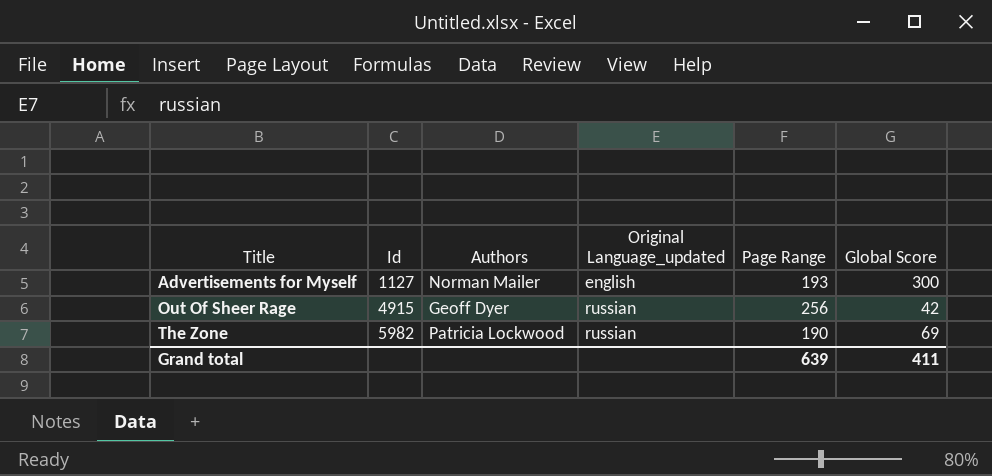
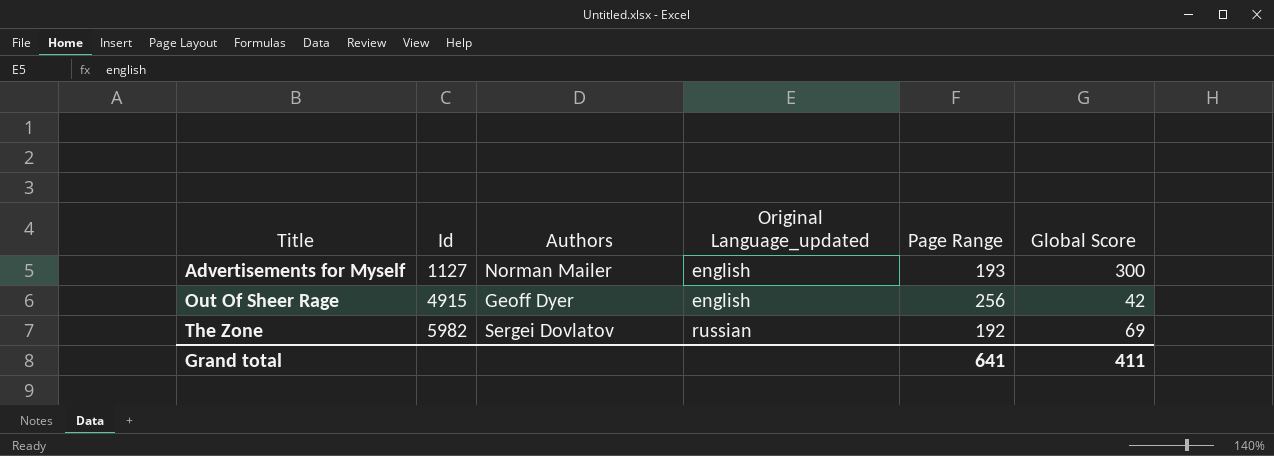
Out Of Sheer Rage | Original Language_updated: russian -> english
The Zone | Authors: Patricia Lockwood -> Sergei Dovlatov
The Zone | Page Range: 190 -> 192
Grand total | Page Range: 639 -> 641

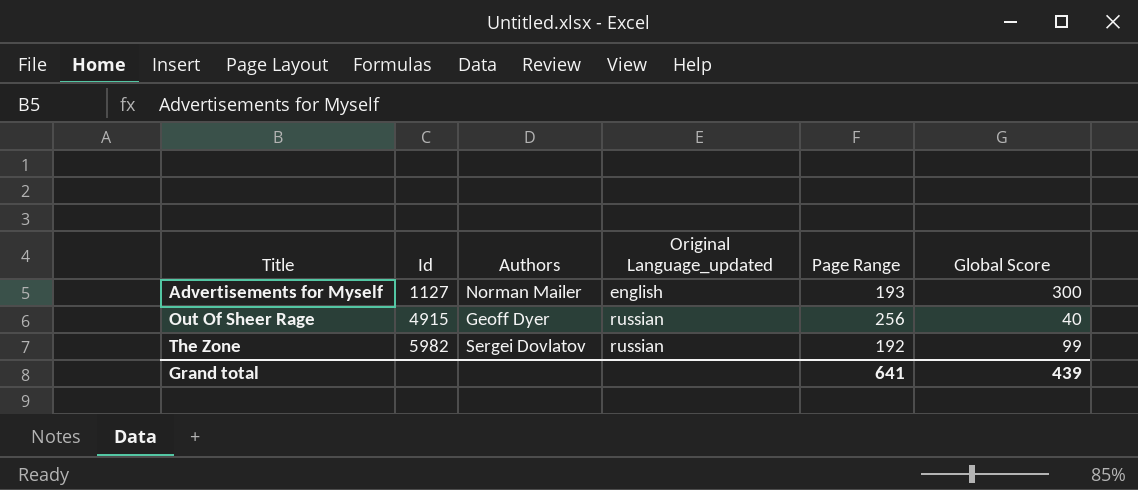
Out Of Sheer Rage | Original Language_updated: english -> russian
Out Of Sheer Rage | Global Score: 42 -> 40
The Zone | Global Score: 69 -> 99
Grand total | Global Score: 411 -> 439

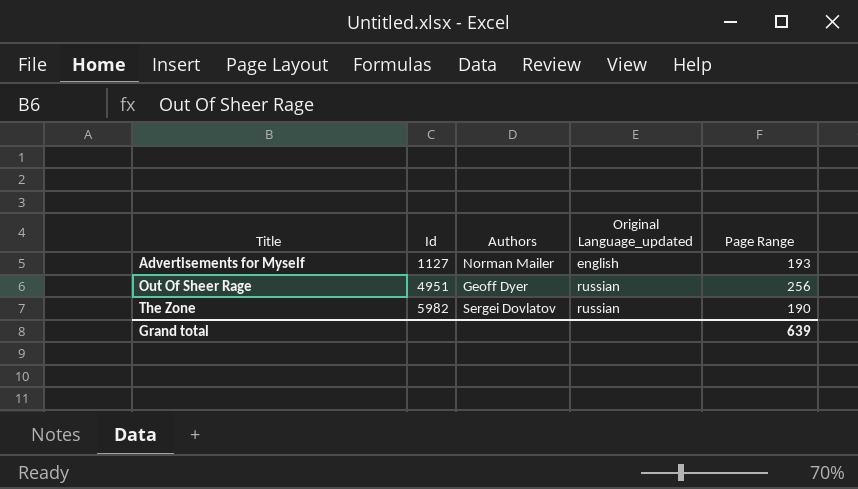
column Global Score | position: 6 -> none
Out Of Sheer Rage | Id: 4915 -> 4951
The Zone | Page Range: 192 -> 190
Grand total | Page Range: 641 -> 639

